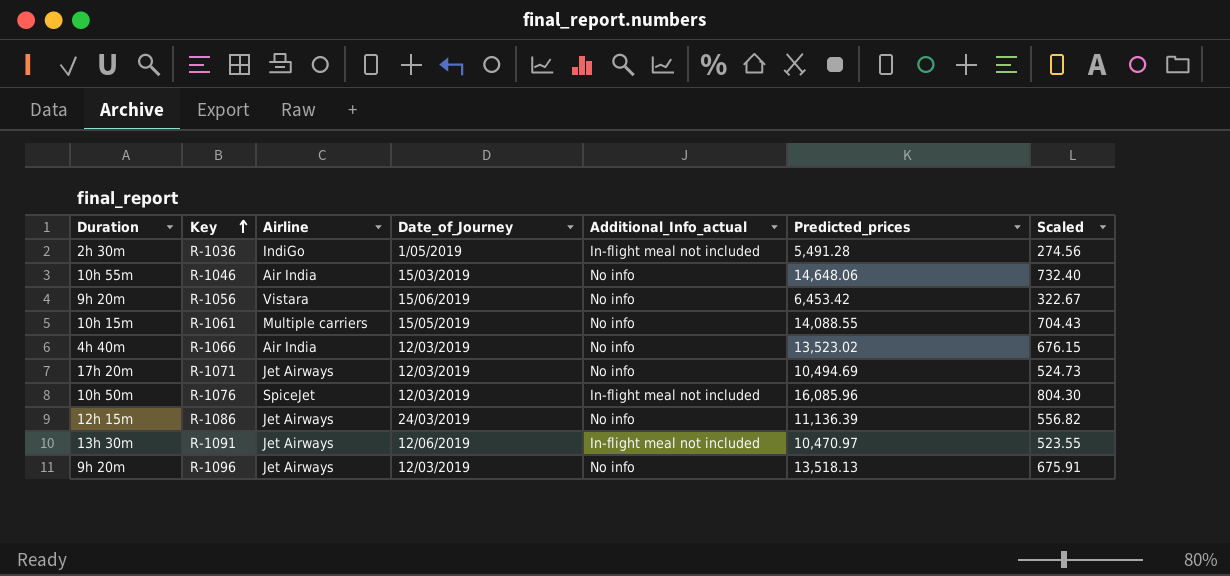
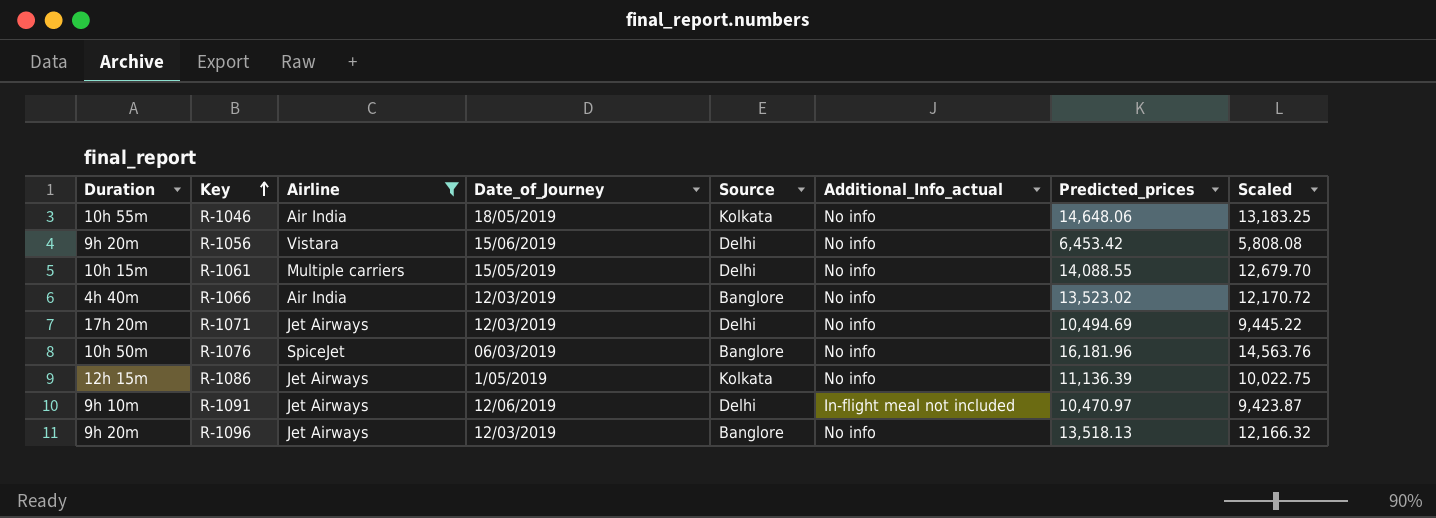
filter: none -> Airline != IndiGo
column Source | position: none -> 5
column Scaled | formula: [Predicted_prices] * 0.05 -> [Predicted_prices] * 0.9
R-1046 | Date_of_Journey: 15/03/2019 -> 18/05/2019
R-1076 | Date_of_Journey: 12/03/2019 -> 06/03/2019
R-1076 | Additional_Info_actual: In-flight meal not included -> No info
R-1076 | Predicted_prices: 16,085.96 -> 16,181.96
R-1086 | Date_of_Journey: 24/03/2019 -> 1/05/2019
R-1091 | Duration: 13h 30m -> 9h 10m

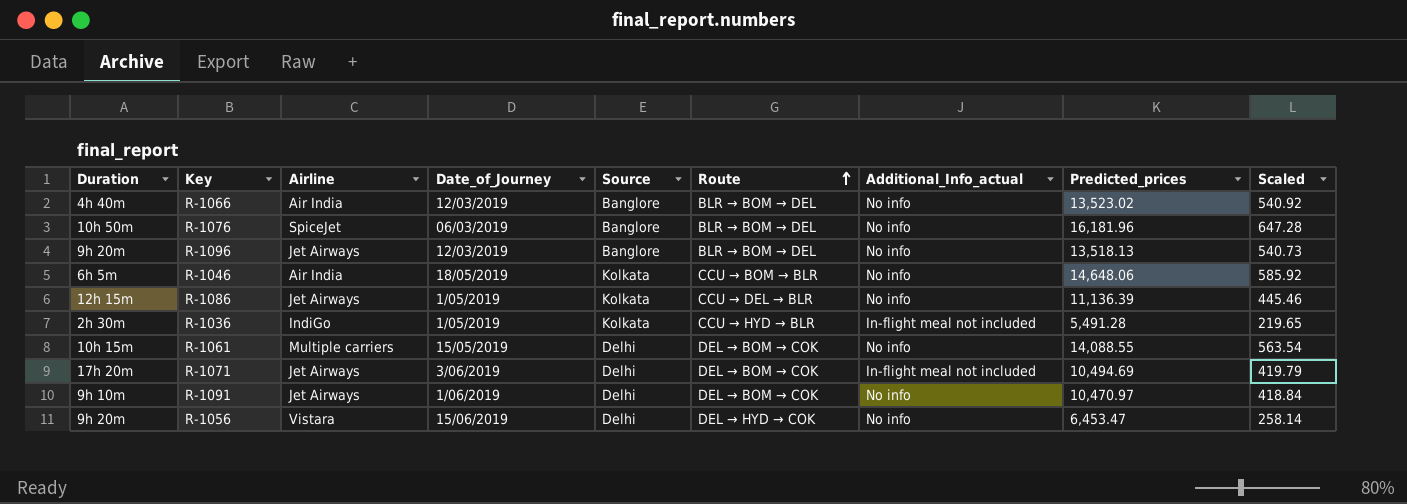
filter: Airline != IndiGo -> none
row order: Key ascending -> Route ascending
column Route | position: none -> 6
column Scaled | formula: [Predicted_prices] * 0.9 -> [Predicted_prices] * 0.04
R-1046 | Duration: 10h 55m -> 6h 5m
R-1071 | Date_of_Journey: 12/03/2019 -> 3/06/2019
R-1071 | Additional_Info_actual: No info -> In-flight meal not included
R-1091 | Date_of_Journey: 12/06/2019 -> 1/06/2019
R-1091 | Additional_Info_actual: In-flight meal not included -> No info
R-1056 | Predicted_prices: 6,453.42 -> 6,453.47

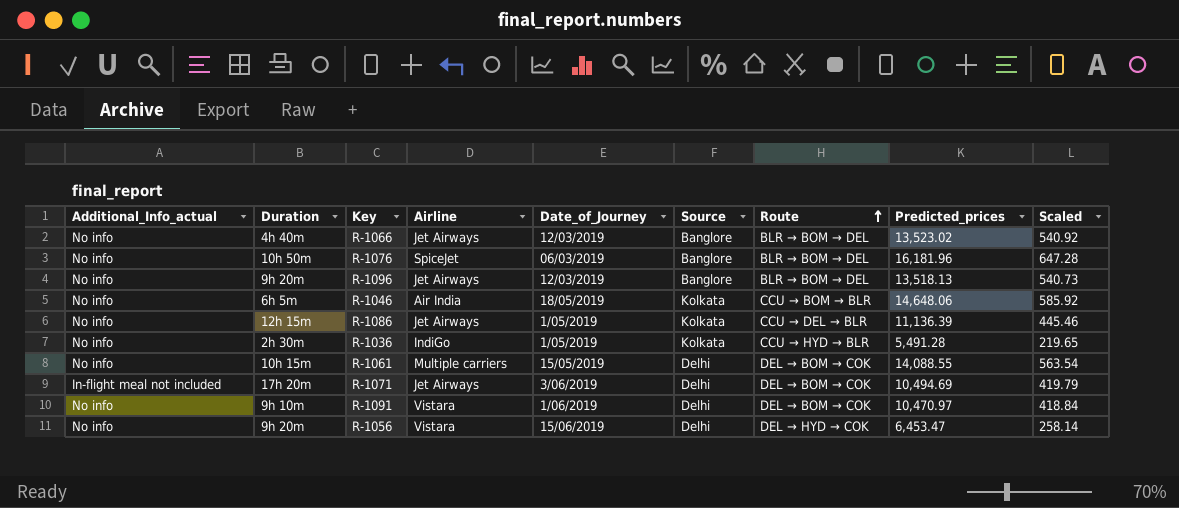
column Additional_Info_actual | position: 7 -> 1
R-1066 | Airline: Air India -> Jet Airways
R-1036 | Additional_Info_actual: In-flight meal not included -> No info
R-1091 | Airline: Jet Airways -> Vistara

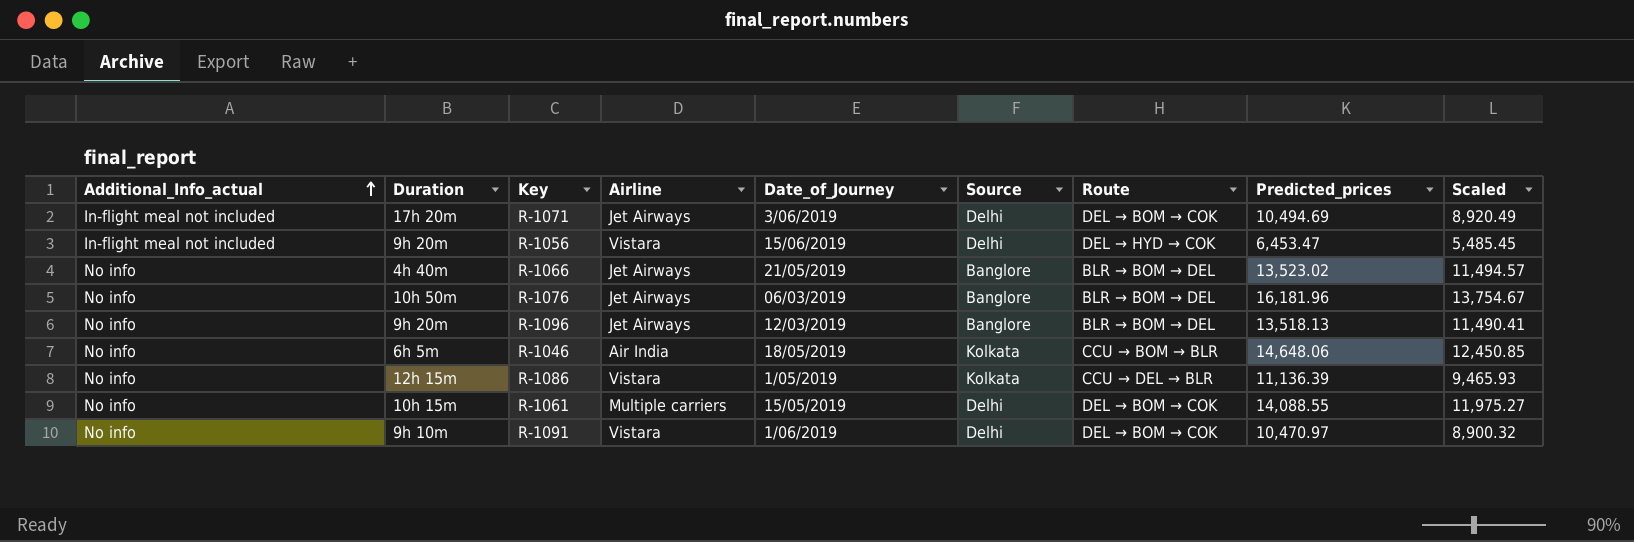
row order: Route ascending -> Additional_Info_actual ascending
column Scaled | formula: [Predicted_prices] * 0.04 -> [Predicted_prices] * 0.85
row R-1036: No info | 2h 30m | IndiGo | 1/05/2019 | Kolkata | CCU → HYD → BLR | 5,491.28 | 219.65 -> none
R-1056 | Additional_Info_actual: No info -> In-flight meal not included
R-1066 | Date_of_Journey: 12/03/2019 -> 21/05/2019
R-1076 | Airline: SpiceJet -> Jet Airways
R-1086 | Airline: Jet Airways -> Vistara

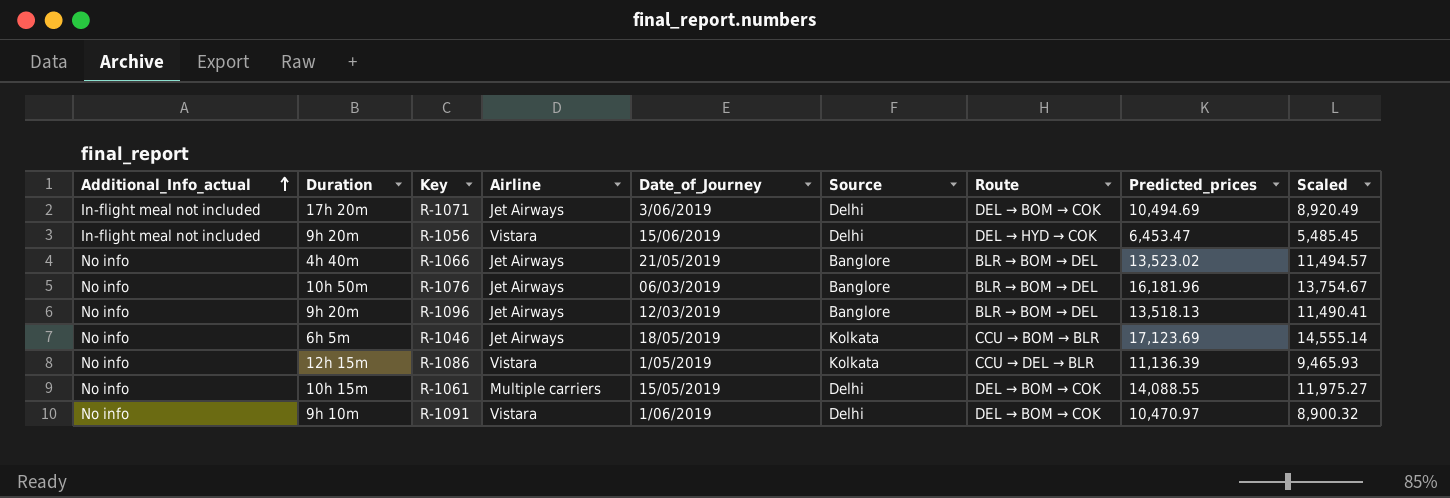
R-1046 | Airline: Air India -> Jet Airways
R-1046 | Predicted_prices: 14,648.06 -> 17,123.69
R-1046 | Scaled: 12,450.85 -> 14,555.14

